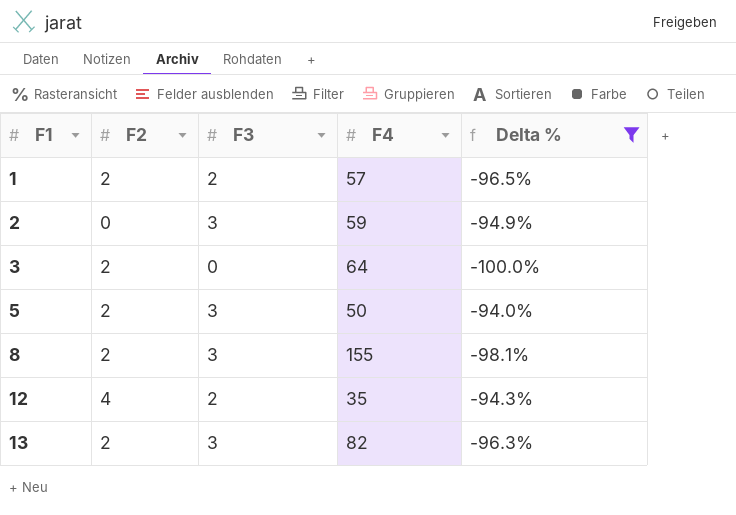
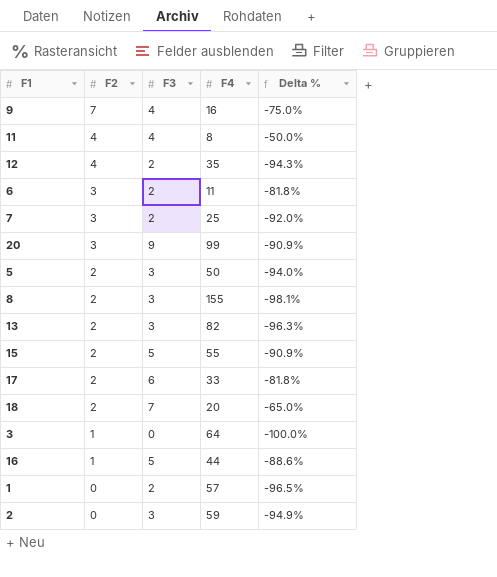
filter: Delta % <= -94.0% -> none
row order: F1 ascending -> F2 descending
3 | F2: 2 -> 1
1 | F2: 2 -> 0

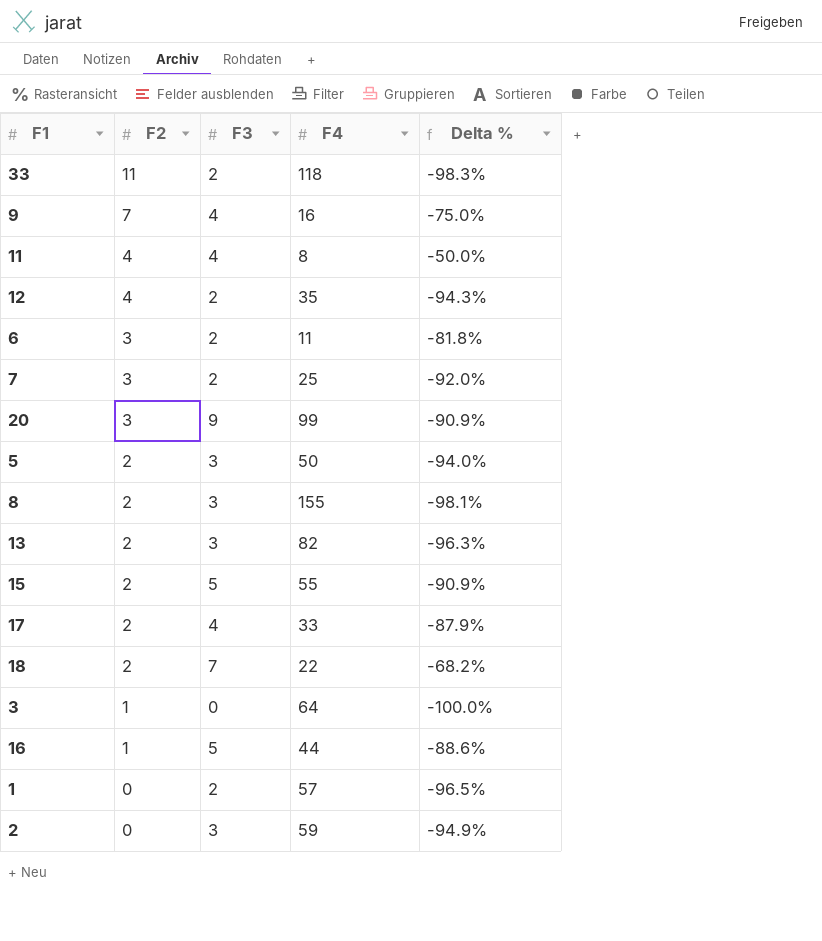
row 33: none -> 11 | 2 | 118 | -98.3%
17 | F3: 6 -> 4
17 | Delta %: -81.8% -> -87.9%
18 | F4: 20 -> 22
18 | Delta %: -65.0% -> -68.2%

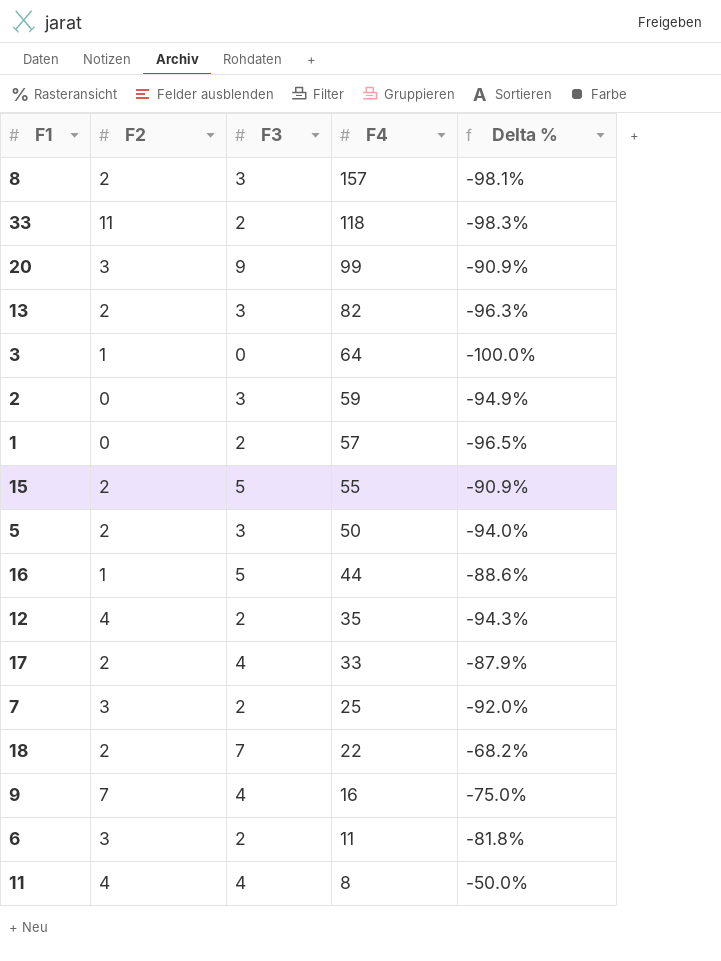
row order: F2 descending -> F4 descending
8 | F4: 155 -> 157

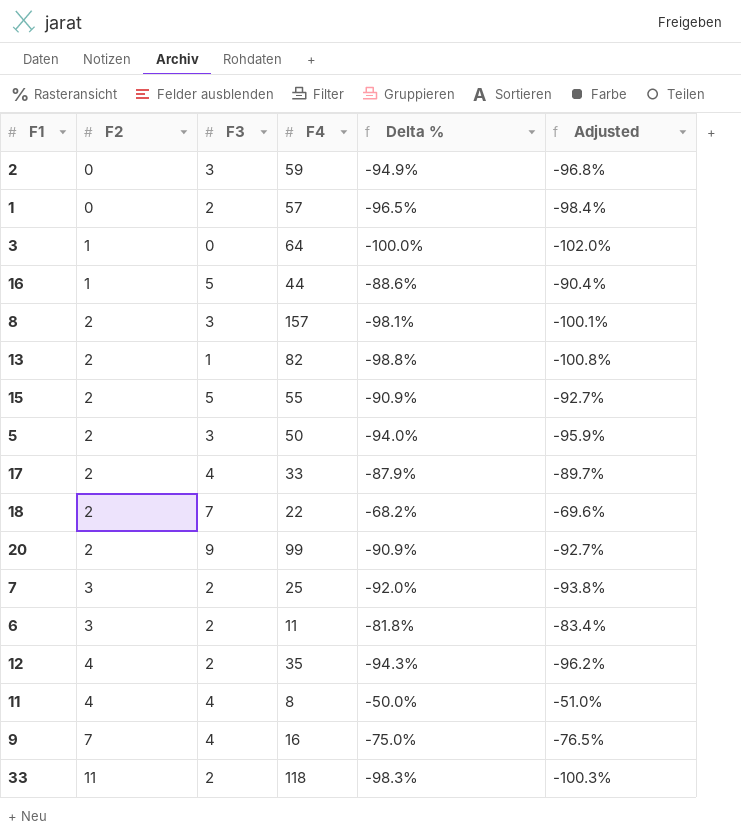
row order: F4 descending -> F2 ascending
column Adjusted | formula: none -> [Delta %] * 1.02
13 | F3: 3 -> 1
13 | Delta %: -96.3% -> -98.8%
20 | F2: 3 -> 2

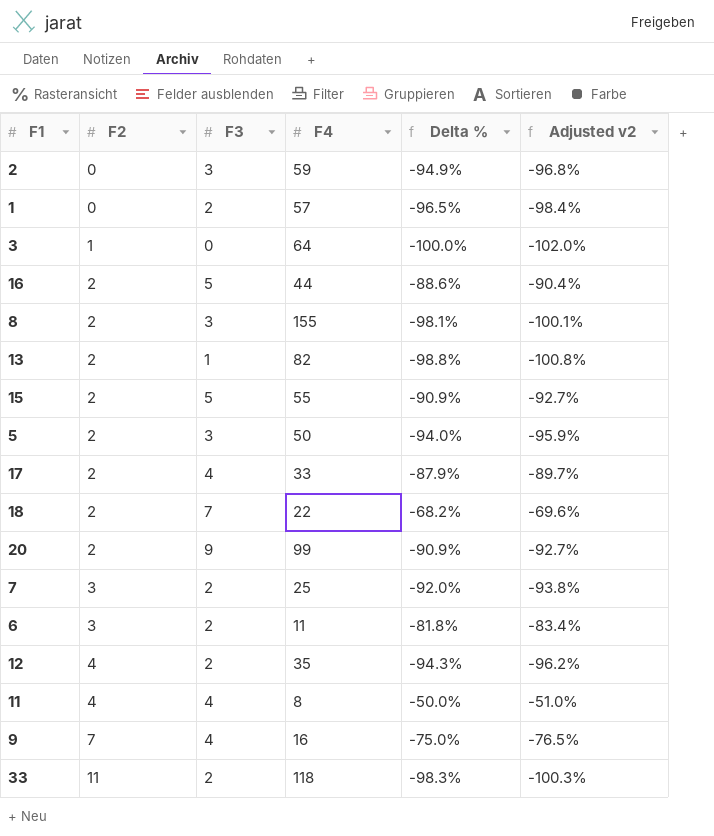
column name: Adjusted -> Adjusted v2
16 | F2: 1 -> 2
8 | F4: 157 -> 155

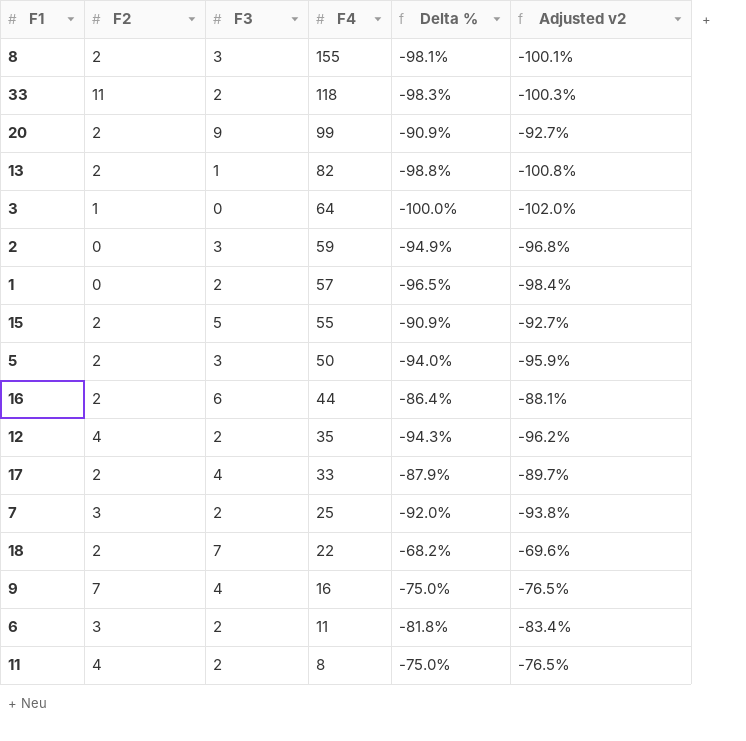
row order: F2 ascending -> F4 descending
16 | F3: 5 -> 6
16 | Delta %: -88.6% -> -86.4%
16 | Adjusted v2: -90.4% -> -88.1%
11 | F3: 4 -> 2
11 | Delta %: -50.0% -> -75.0%
11 | Adjusted v2: -51.0% -> -76.5%

